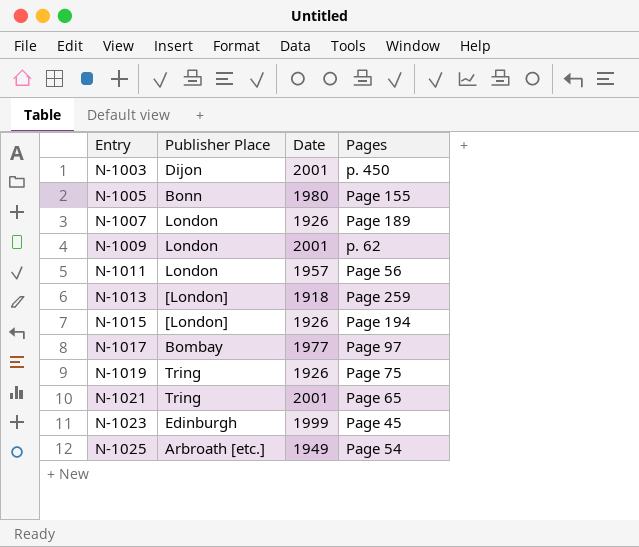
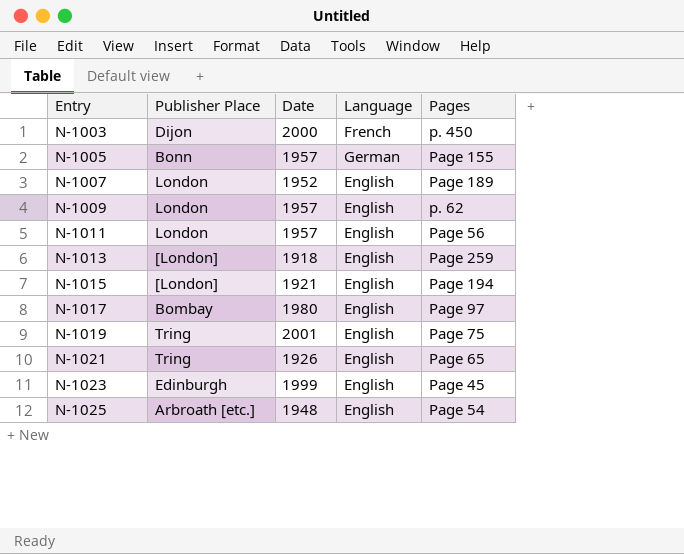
column Language | position: none -> 4
N-1003 | Date: 2001 -> 2000
N-1005 | Date: 1980 -> 1957
N-1007 | Date: 1926 -> 1952
N-1009 | Date: 2001 -> 1957
N-1015 | Date: 1926 -> 1921
N-1017 | Date: 1977 -> 1980
N-1019 | Date: 1926 -> 2001
N-1021 | Date: 2001 -> 1926
N-1025 | Date: 1949 -> 1948

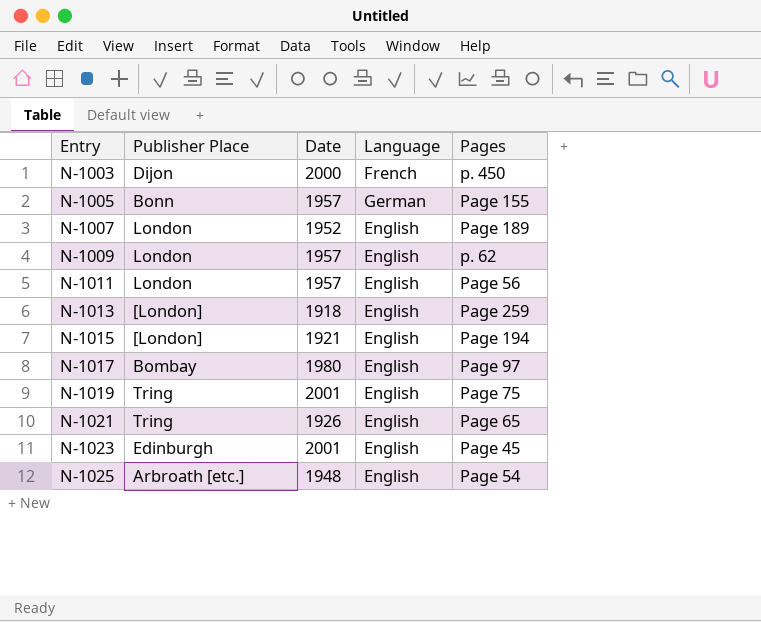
N-1023 | Date: 1999 -> 2001

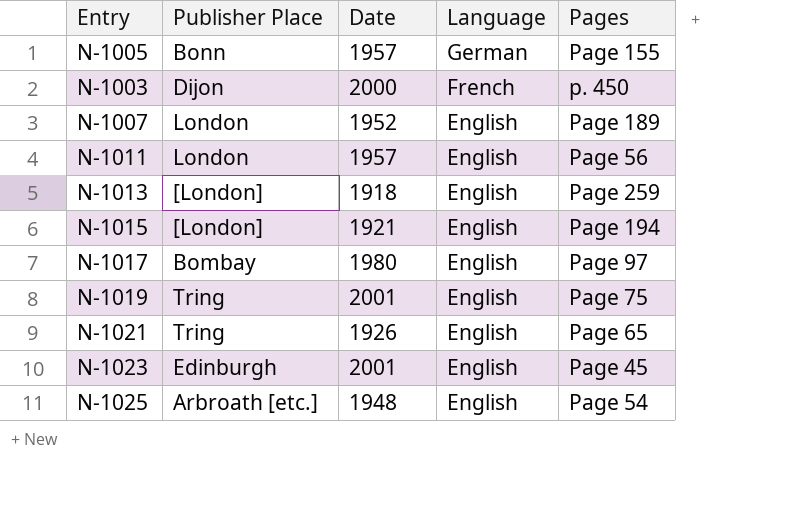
row order: Entry ascending -> Language descending
row N-1009: London | 1957 | English | p. 62 -> none

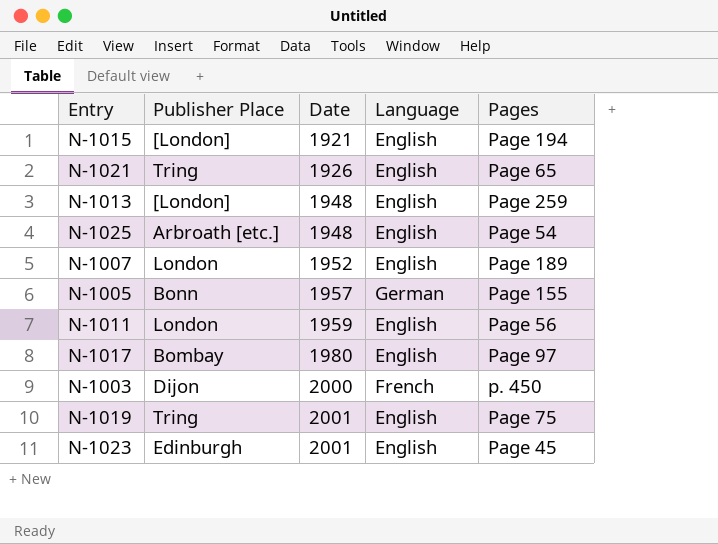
row order: Language descending -> Date ascending
N-1013 | Date: 1918 -> 1948
N-1011 | Date: 1957 -> 1959

